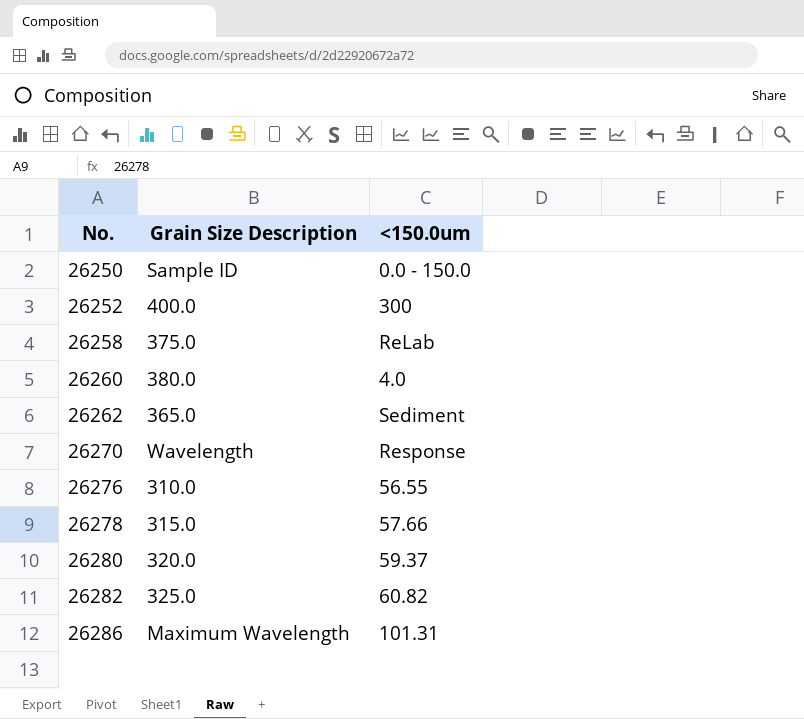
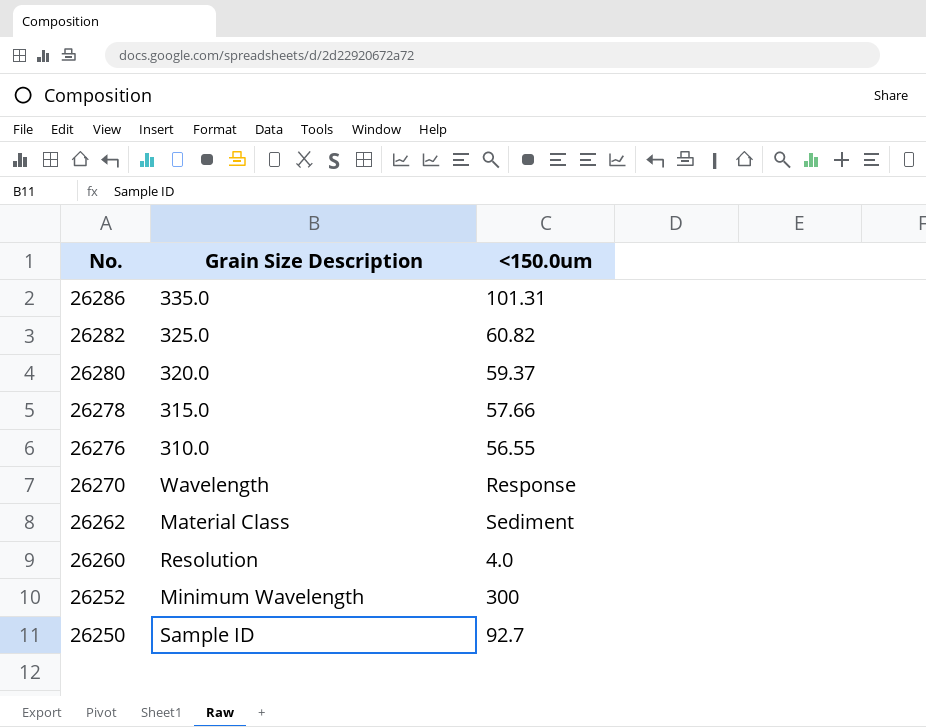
row order: No. ascending -> No. descending
row 26258: 375.0 | ReLab -> none
26286 | Grain Size Description: Maximum Wavelength -> 335.0
26262 | Grain Size Description: 365.0 -> Material Class
26260 | Grain Size Description: 380.0 -> Resolution
26252 | Grain Size Description: 400.0 -> Minimum Wavelength
26250 | <150.0um: 0.0 - 150.0 -> 92.7

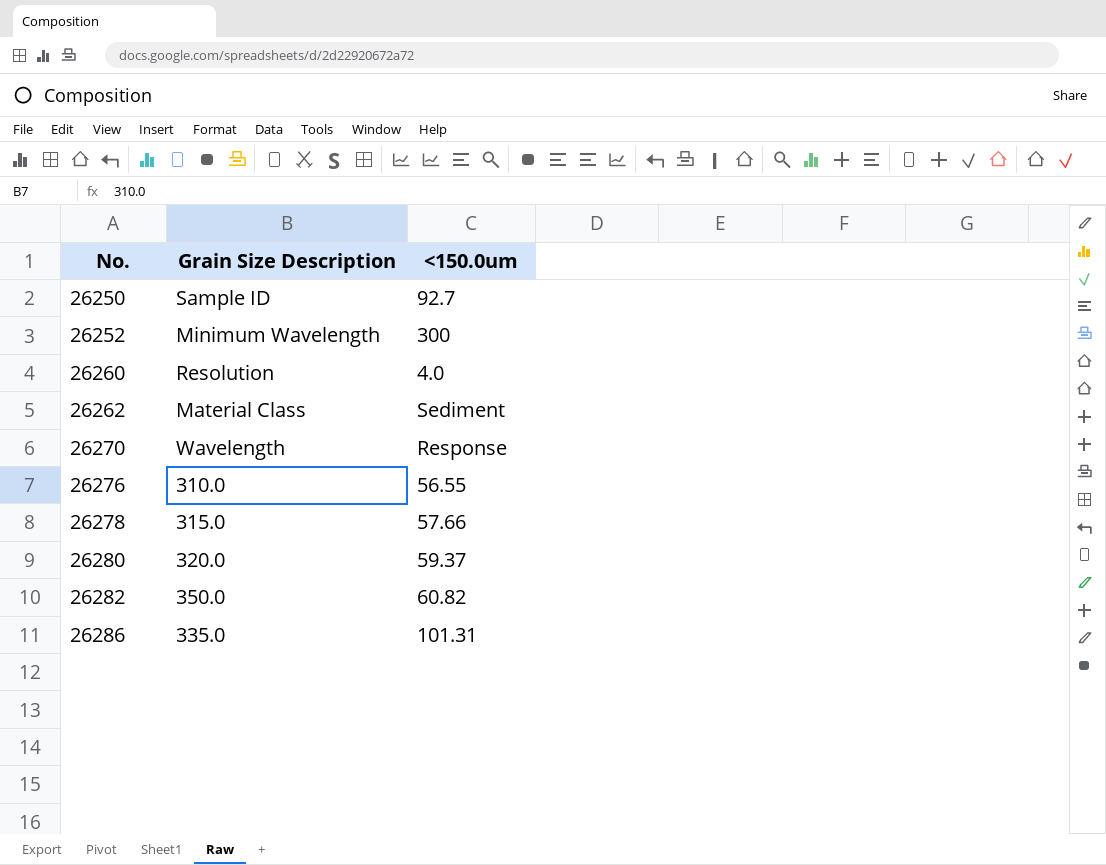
row order: No. descending -> No. ascending
26282 | Grain Size Description: 325.0 -> 350.0

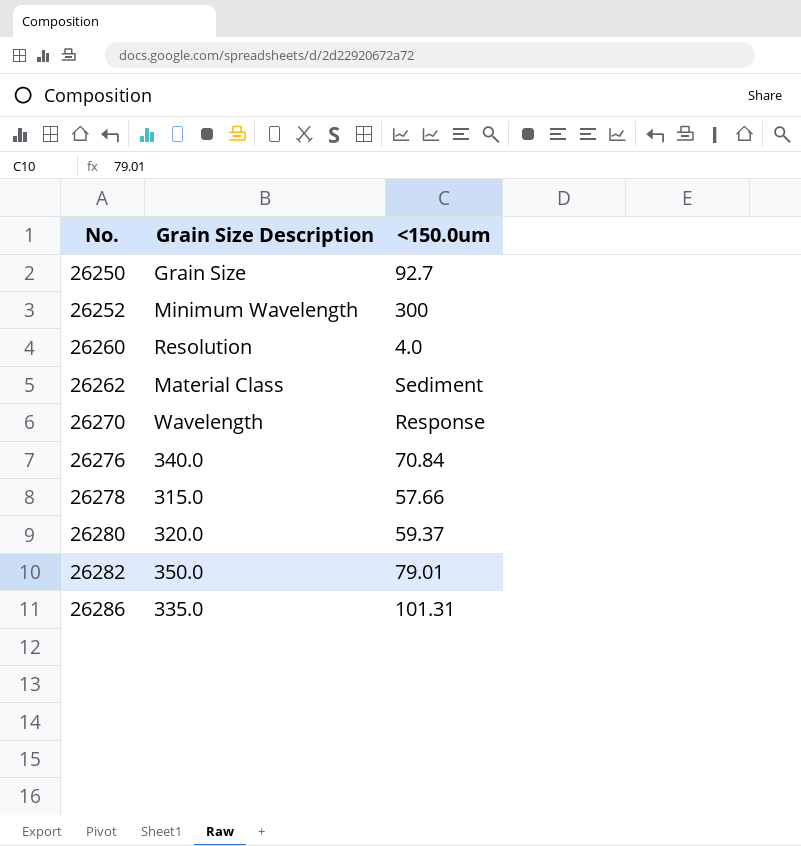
26250 | Grain Size Description: Sample ID -> Grain Size
26276 | Grain Size Description: 310.0 -> 340.0
26276 | <150.0um: 56.55 -> 70.84
26282 | <150.0um: 60.82 -> 79.01

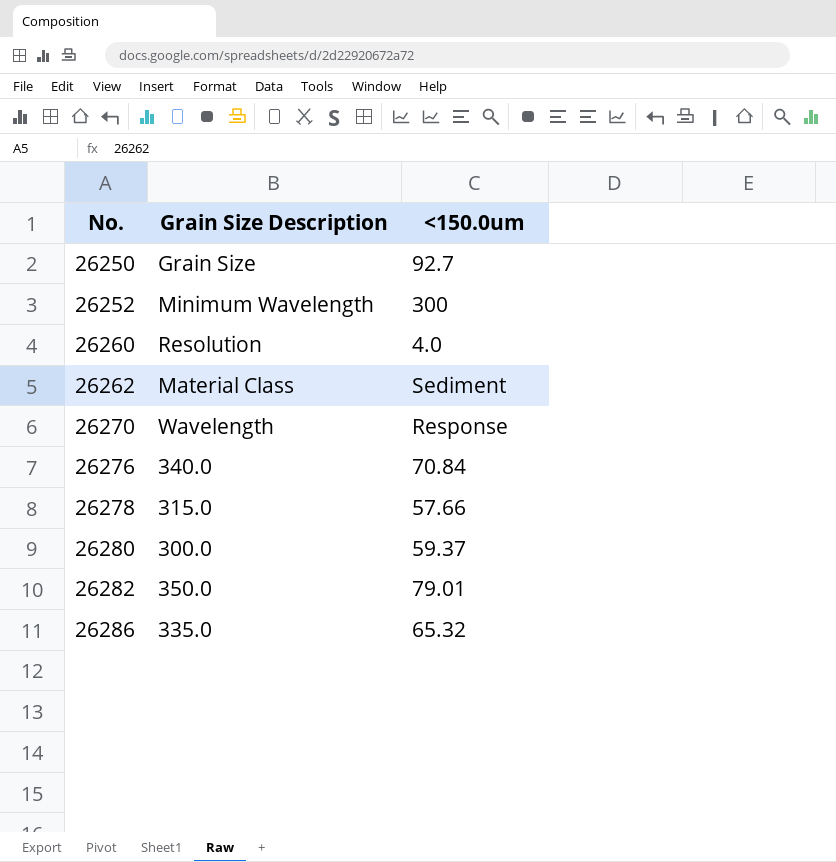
26280 | Grain Size Description: 320.0 -> 300.0
26286 | <150.0um: 101.31 -> 65.32

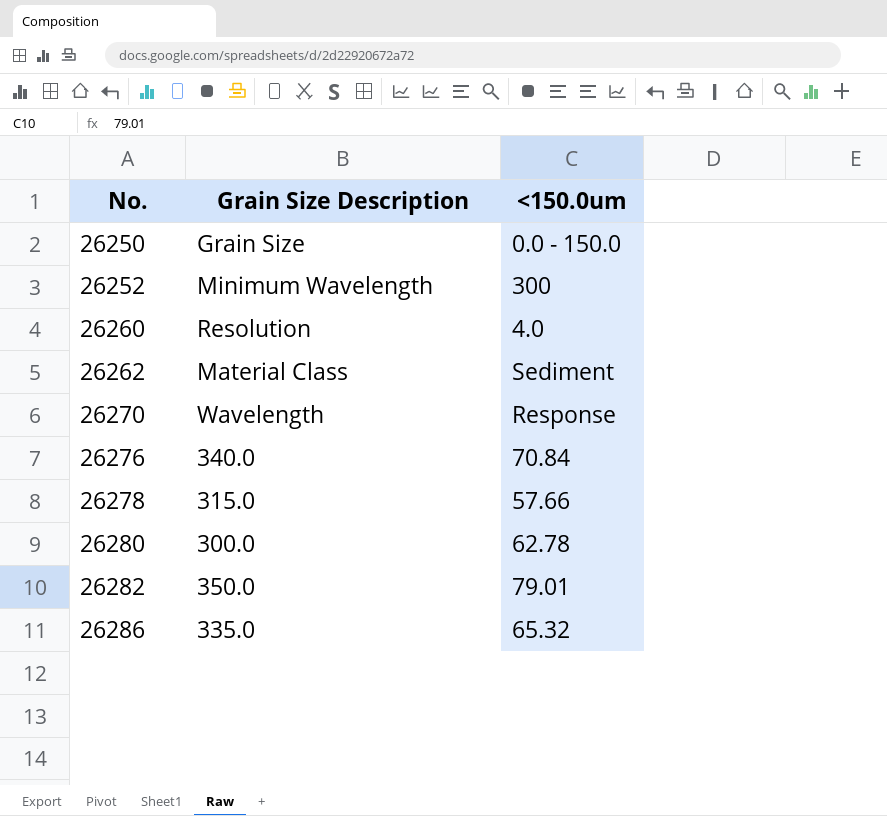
26250 | <150.0um: 92.7 -> 0.0 - 150.0
26280 | <150.0um: 59.37 -> 62.78

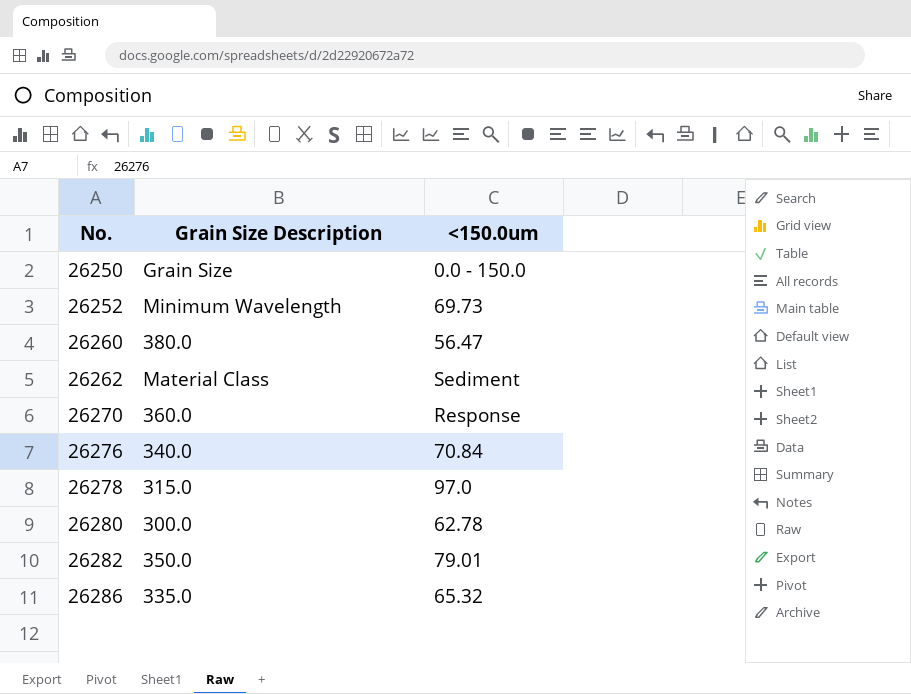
26252 | <150.0um: 300 -> 69.73
26260 | Grain Size Description: Resolution -> 380.0
26260 | <150.0um: 4.0 -> 56.47
26270 | Grain Size Description: Wavelength -> 360.0
26278 | <150.0um: 57.66 -> 97.0

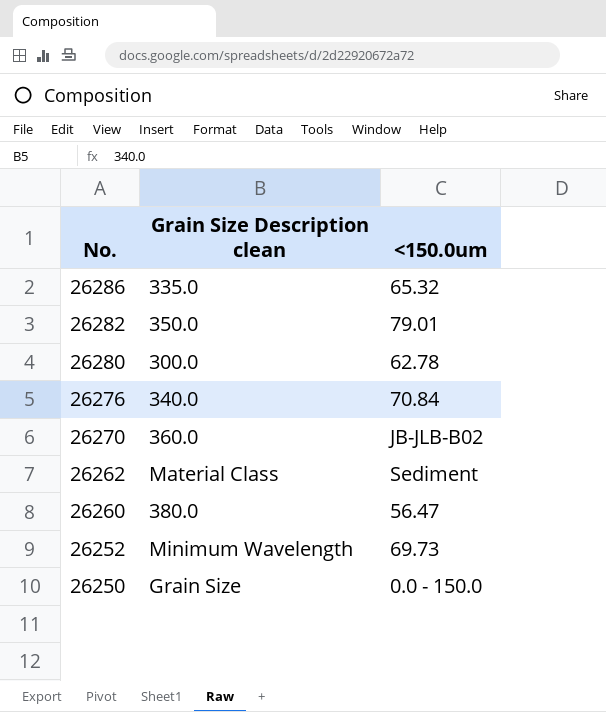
row order: No. ascending -> No. descending
column name: Grain Size Description -> Grain Size Description clean
row 26278: 315.0 | 97.0 -> none
26270 | <150.0um: Response -> JB-JLB-B02

